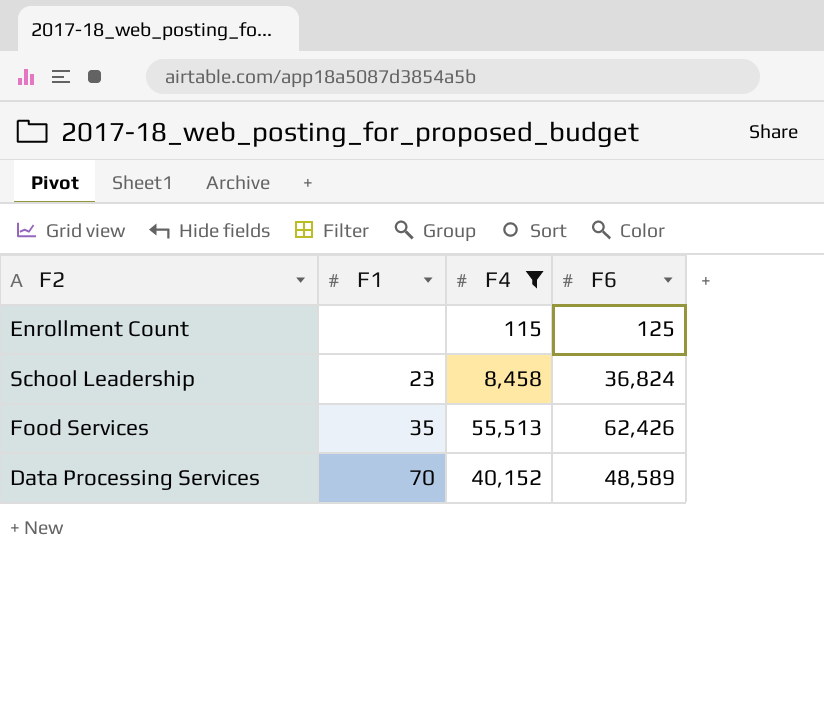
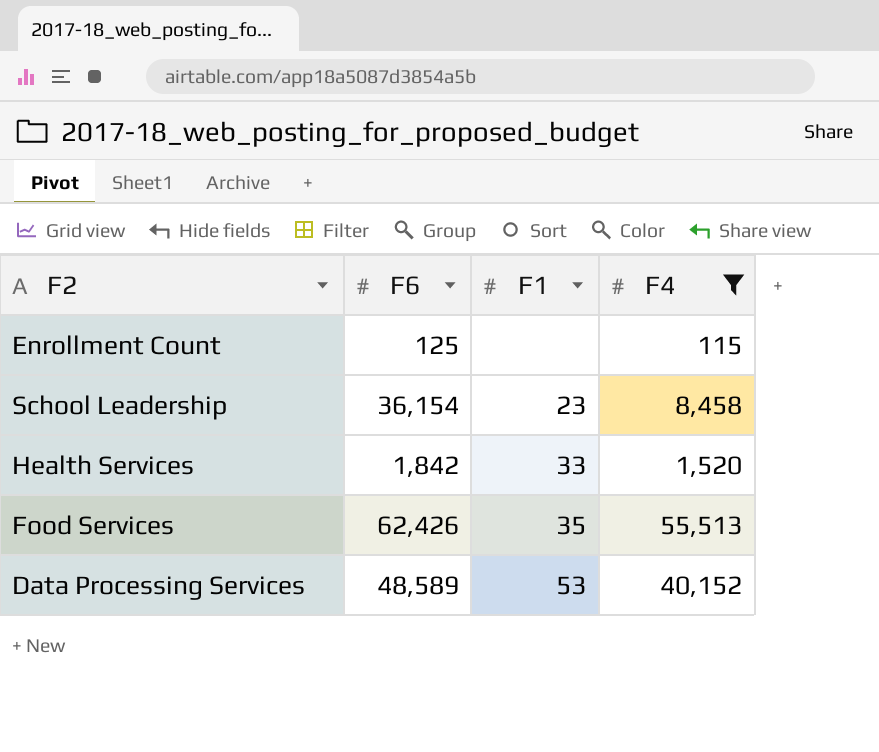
column F6 | position: 4 -> 2
School Leadership | F6: 36,824 -> 36,154
row Health Services: none -> 1,842 | 33 | 1,520
Data Processing Services | F1: 70 -> 53

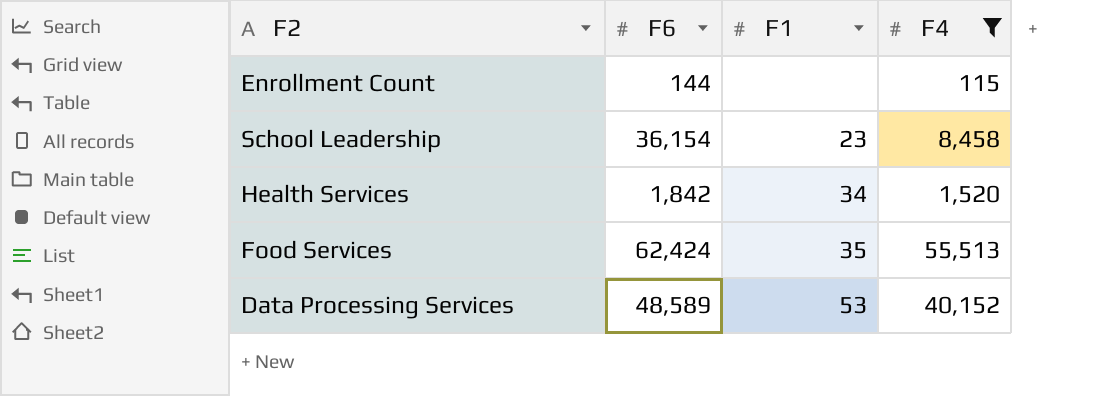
Enrollment Count | F6: 125 -> 144
Health Services | F1: 33 -> 34
Food Services | F6: 62,426 -> 62,424

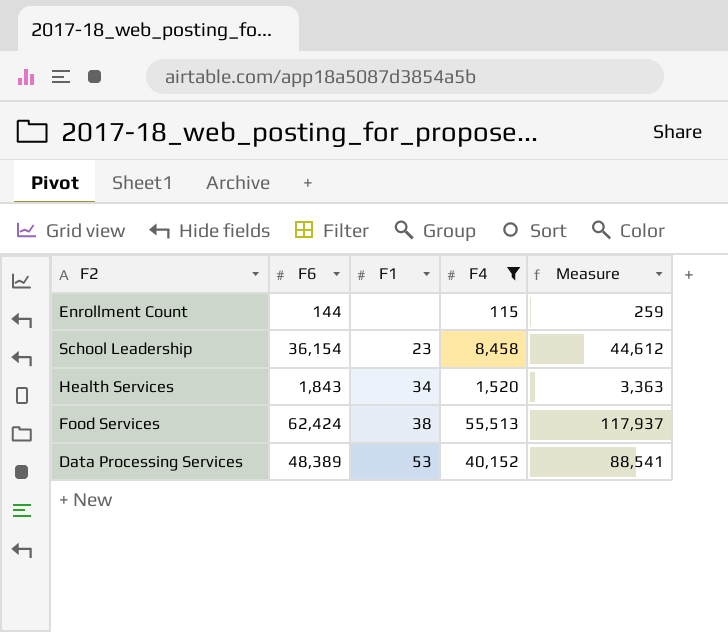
column Measure | formula: none -> [F6] + [F4]
Health Services | F6: 1,842 -> 1,843
Food Services | F1: 35 -> 38
Data Processing Services | F6: 48,589 -> 48,389

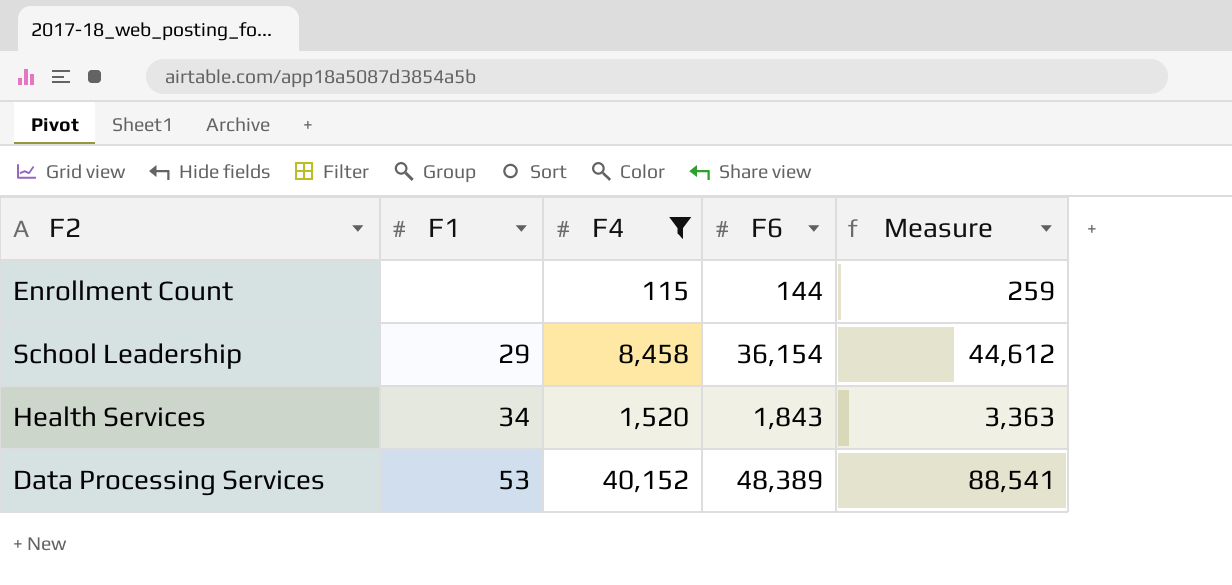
column F6 | position: 2 -> 4
row Food Services: 62,424 | 38 | 55,513 | 117,937 -> none
School Leadership | F1: 23 -> 29

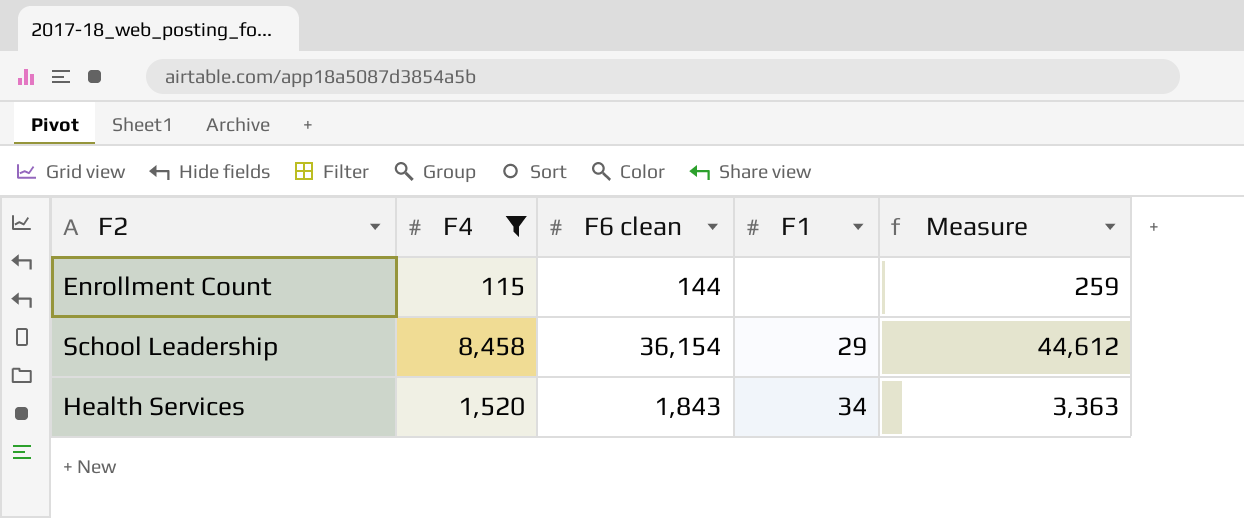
column name: F6 -> F6 clean
column F1 | position: 2 -> 4
row Data Processing Services: 53 | 40,152 | 48,389 | 88,541 -> none

